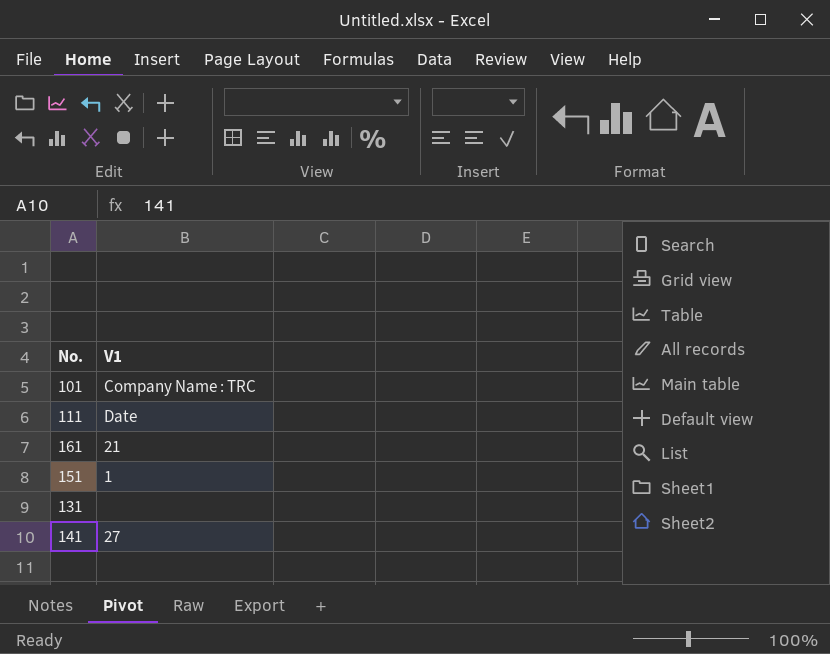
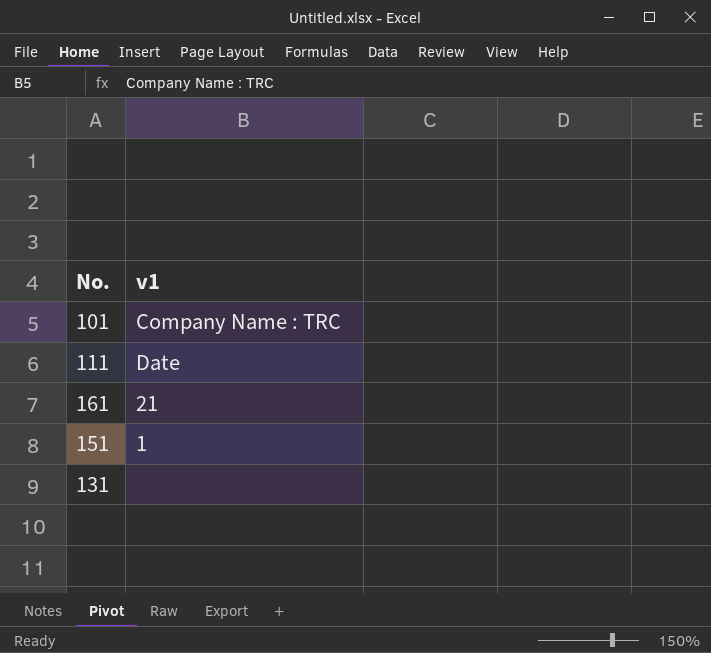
column name: V1 -> v1
row 141: 27 -> none

